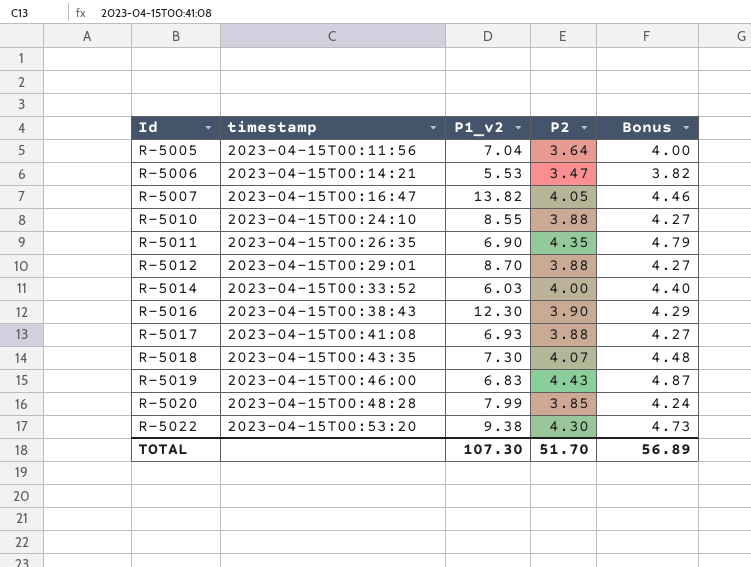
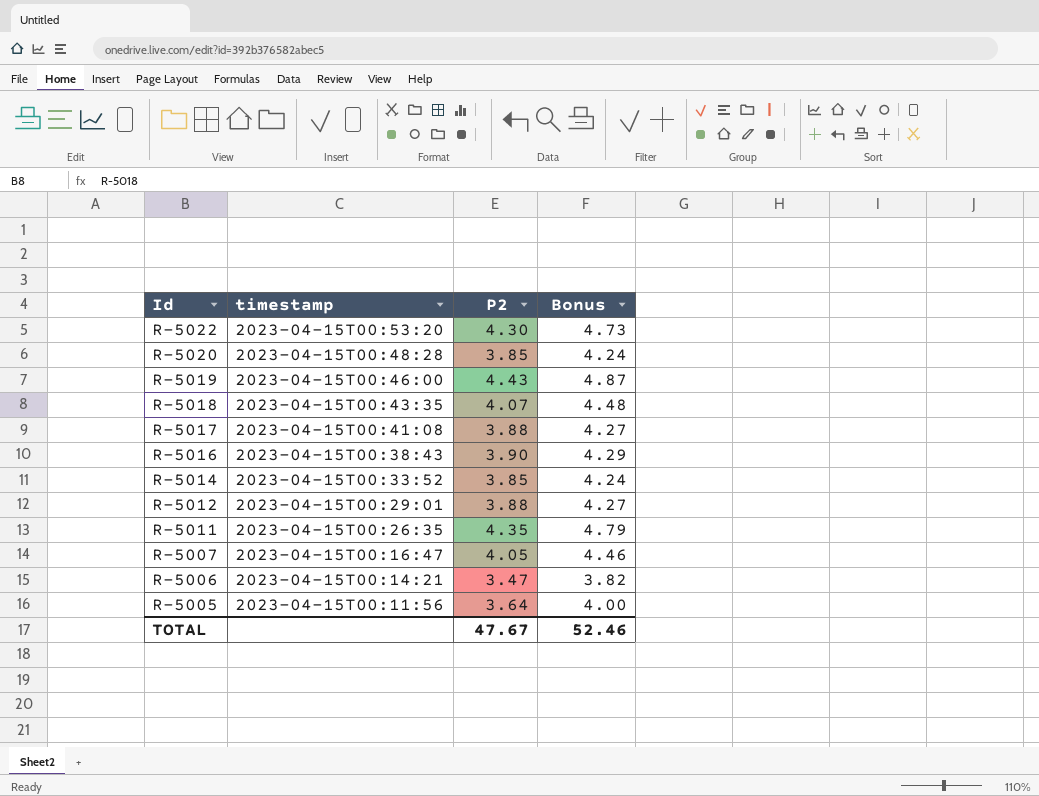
row order: Id ascending -> Id descending
column P1_v2 | position: 3 -> none
row R-5010: 2023-04-15T00:24:10 | 8.55 | 3.88 | 4.27 -> none
R-5014 | P2: 4.00 -> 3.85
R-5014 | Bonus: 4.40 -> 4.24
TOTAL | P2: 51.70 -> 47.67
TOTAL | Bonus: 56.89 -> 52.46

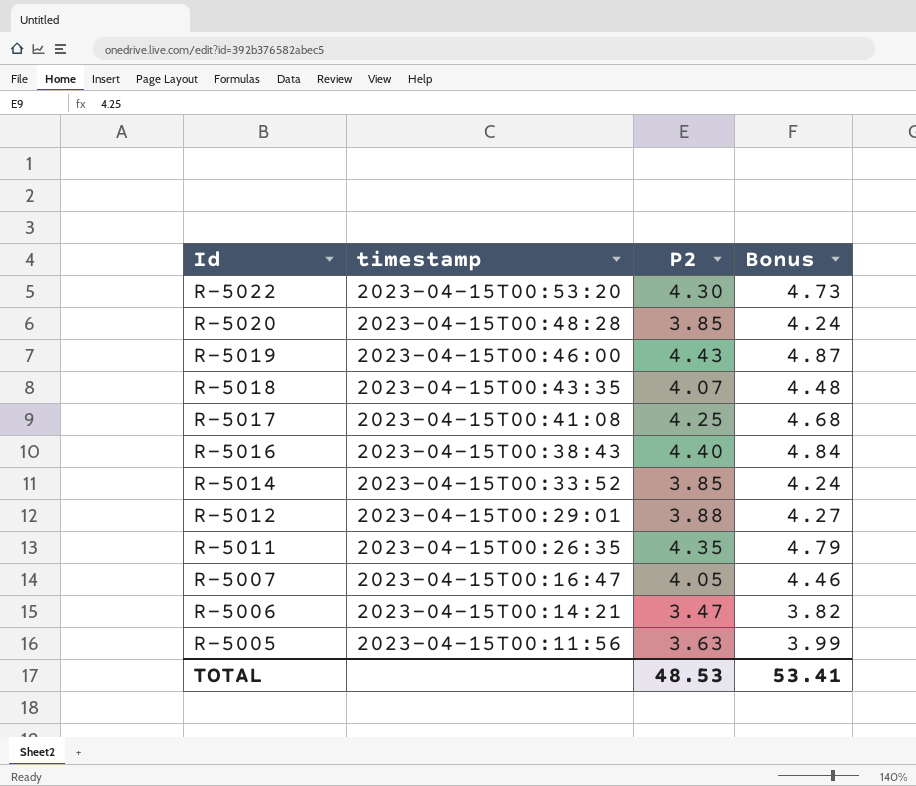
R-5017 | P2: 3.88 -> 4.25
R-5017 | Bonus: 4.27 -> 4.68
R-5016 | P2: 3.90 -> 4.40
R-5016 | Bonus: 4.29 -> 4.84
R-5005 | P2: 3.64 -> 3.63
R-5005 | Bonus: 4.00 -> 3.99
TOTAL | P2: 47.67 -> 48.53
TOTAL | Bonus: 52.46 -> 53.41

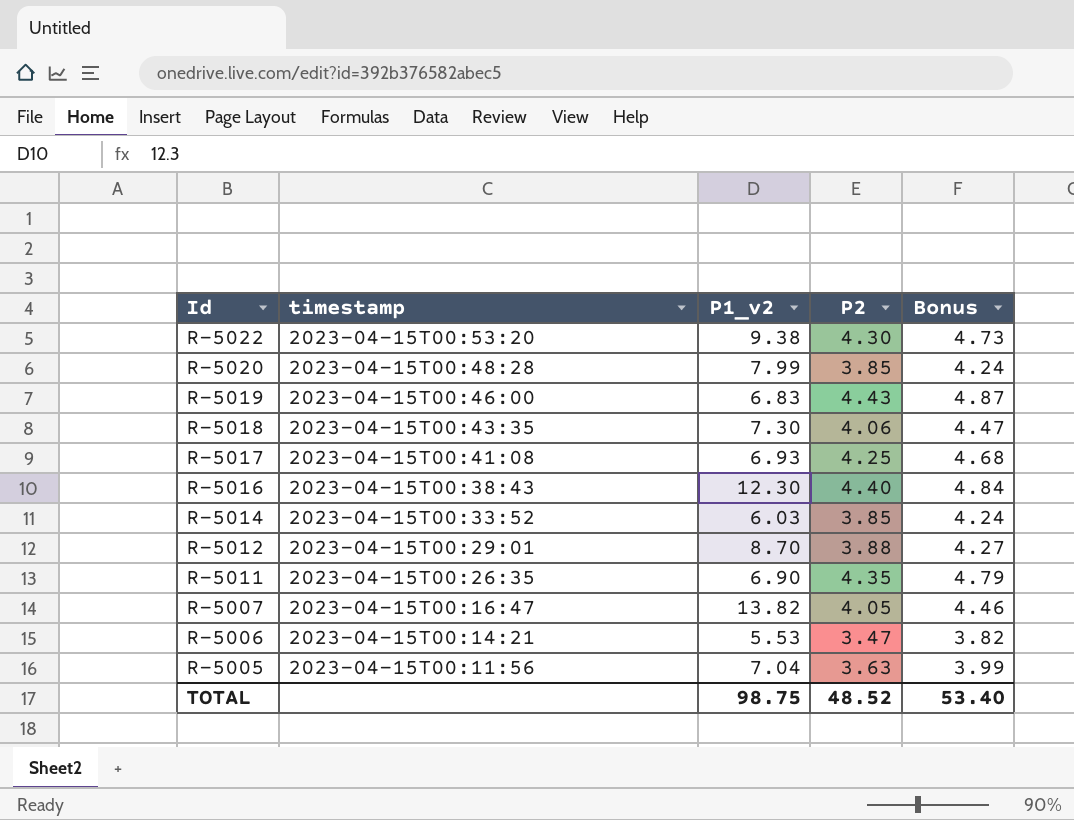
column P1_v2 | position: none -> 3
R-5018 | P2: 4.07 -> 4.06
R-5018 | Bonus: 4.48 -> 4.47
TOTAL | P2: 48.53 -> 48.52
TOTAL | Bonus: 53.41 -> 53.40

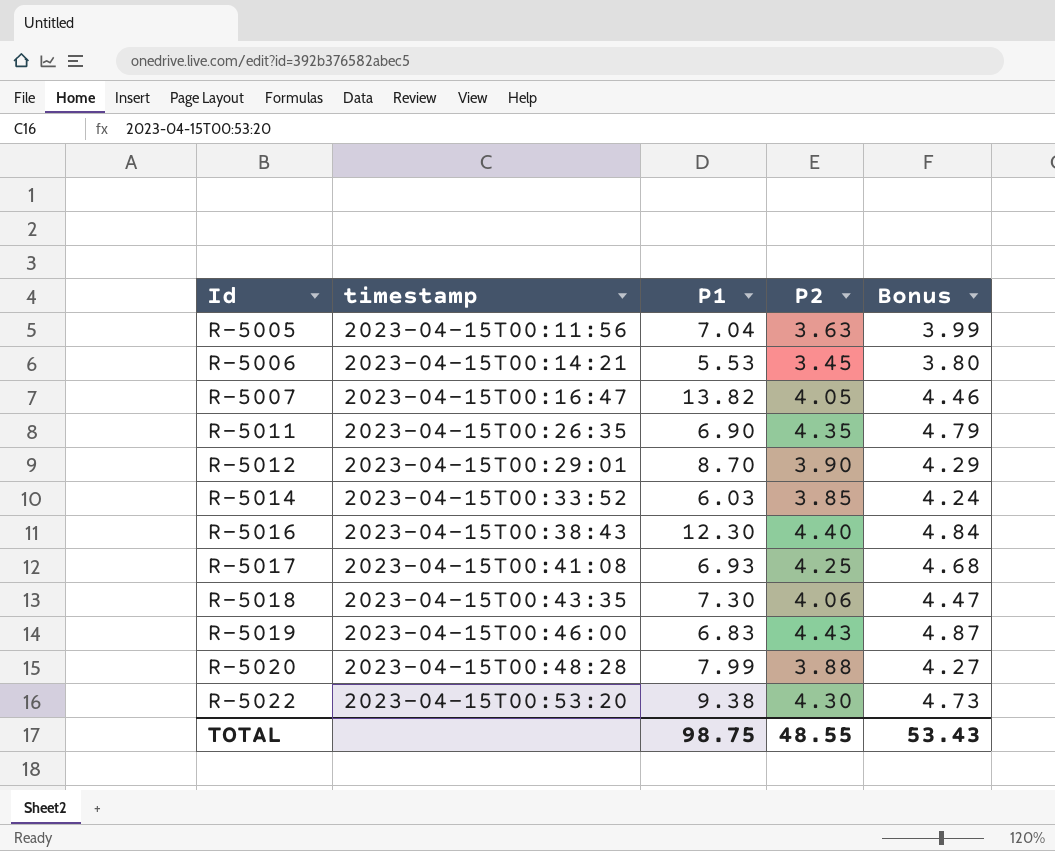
row order: Id descending -> Id ascending
column name: P1_v2 -> P1
R-5006 | P2: 3.47 -> 3.45
R-5006 | Bonus: 3.82 -> 3.80
R-5012 | P2: 3.88 -> 3.90
R-5012 | Bonus: 4.27 -> 4.29
R-5020 | P2: 3.85 -> 3.88
R-5020 | Bonus: 4.24 -> 4.27
TOTAL | P2: 48.52 -> 48.55
TOTAL | Bonus: 53.40 -> 53.43

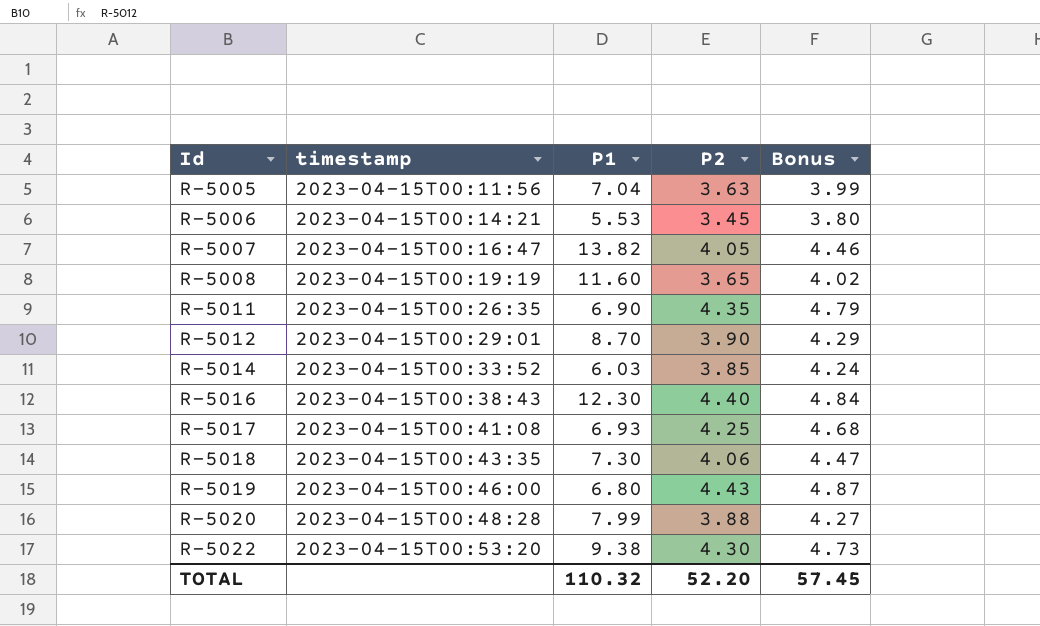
row R-5008: none -> 2023-04-15T00:19:19 | 11.60 | 3.65 | 4.02
R-5019 | P1: 6.83 -> 6.80
TOTAL | P1: 98.75 -> 110.32
TOTAL | P2: 48.55 -> 52.20
TOTAL | Bonus: 53.43 -> 57.45

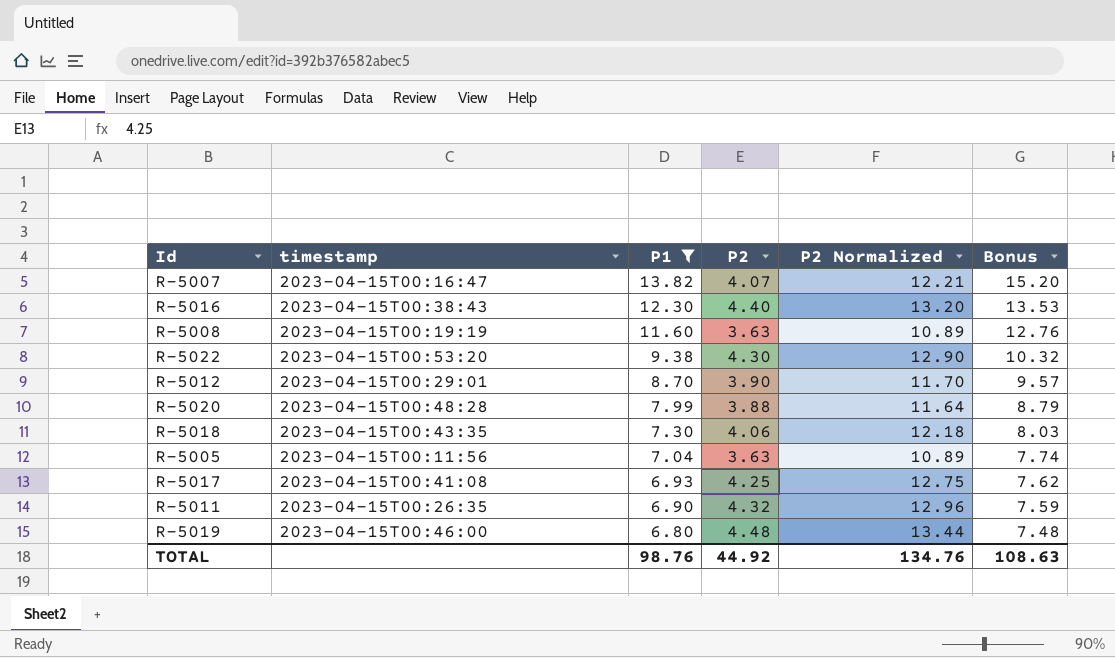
filter: none -> P1 >= 6.80
row order: Id ascending -> P1 descending
column P2 Normalized | formula: none -> [P2] * 3
column Bonus | formula: [P2] * 1.1 -> [P1] * 1.1
R-5007 | P2: 4.05 -> 4.07
R-5008 | P2: 3.65 -> 3.63
R-5011 | P2: 4.35 -> 4.32
R-5019 | P2: 4.43 -> 4.48
TOTAL | P1: 110.32 -> 98.76
TOTAL | P2: 52.20 -> 44.92
TOTAL | Bonus: 57.45 -> 108.63

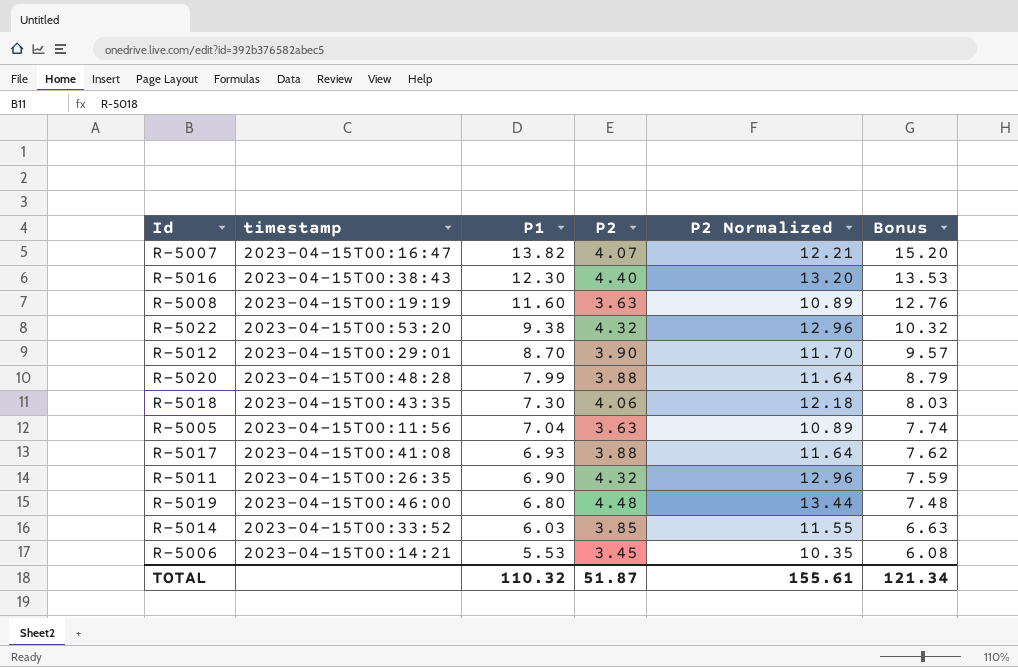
filter: P1 >= 6.80 -> none
R-5022 | P2: 4.30 -> 4.32
R-5022 | P2 Normalized: 12.90 -> 12.96
R-5017 | P2: 4.25 -> 3.88
R-5017 | P2 Normalized: 12.75 -> 11.64
TOTAL | P1: 98.76 -> 110.32
TOTAL | P2: 44.92 -> 51.87
TOTAL | P2 Normalized: 134.76 -> 155.61
TOTAL | Bonus: 108.63 -> 121.34

